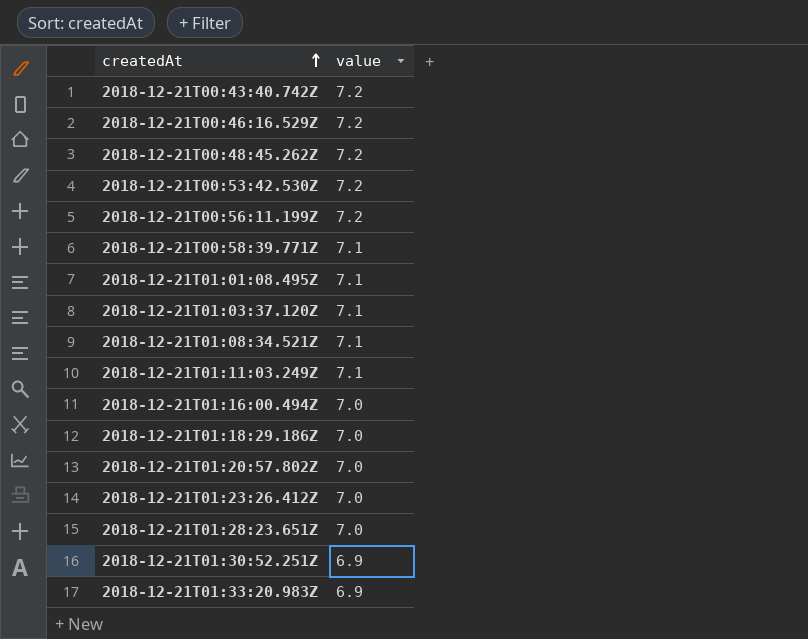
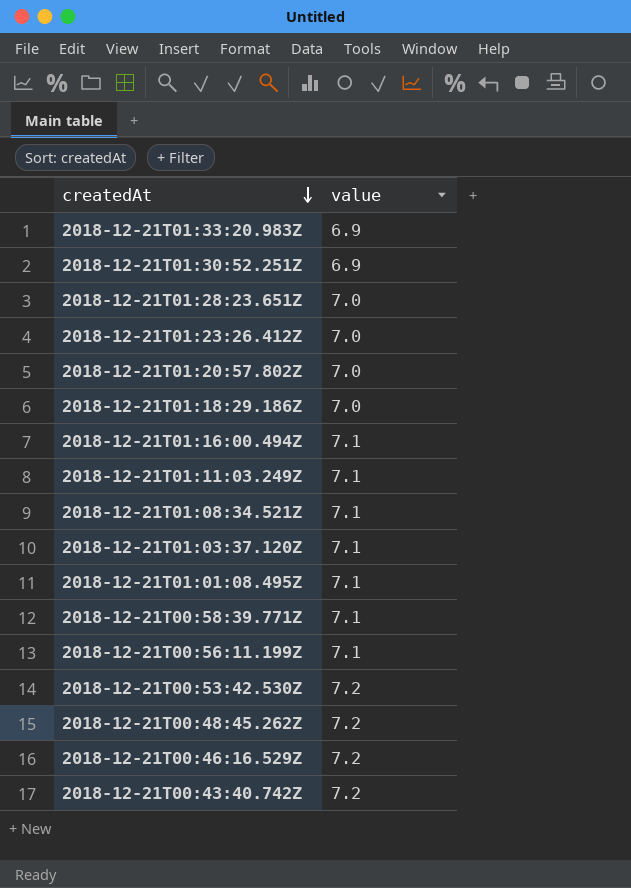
row order: createdAt ascending -> createdAt descending
2018-12-21T01:16:00.494Z | value: 7.0 -> 7.1
2018-12-21T00:56:11.199Z | value: 7.2 -> 7.1

